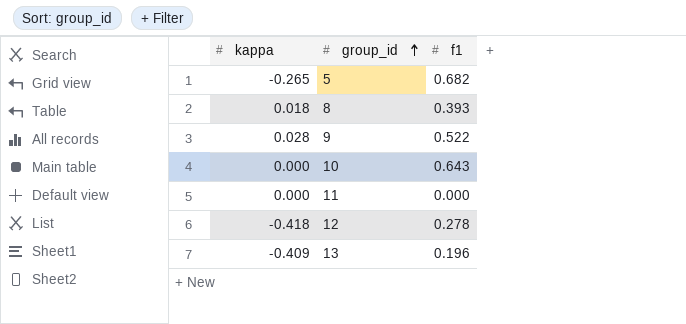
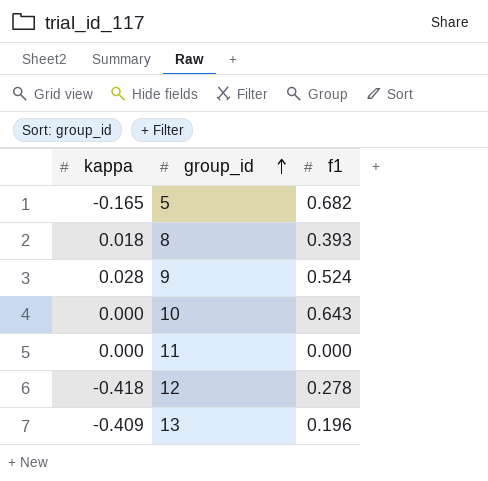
5 | kappa: -0.265 -> -0.165
9 | f1: 0.522 -> 0.524

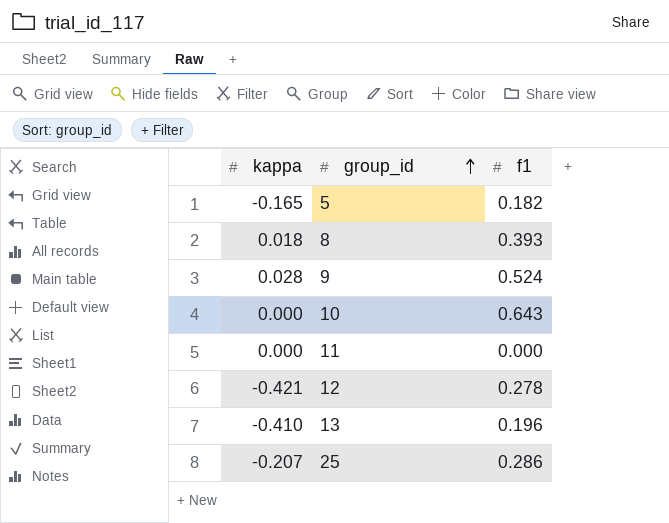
5 | f1: 0.682 -> 0.182
12 | kappa: -0.418 -> -0.421
13 | kappa: -0.409 -> -0.410
row 25: none -> -0.207 | 0.286

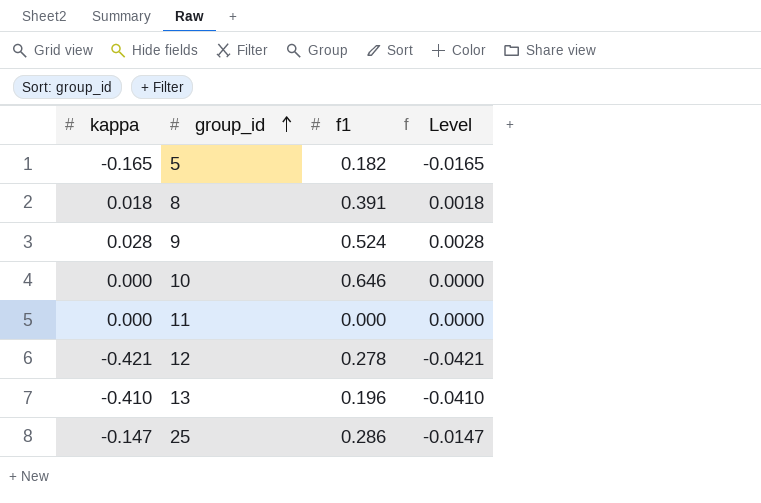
column Level | formula: none -> [kappa] * 0.1
8 | f1: 0.393 -> 0.391
10 | f1: 0.643 -> 0.646
25 | kappa: -0.207 -> -0.147

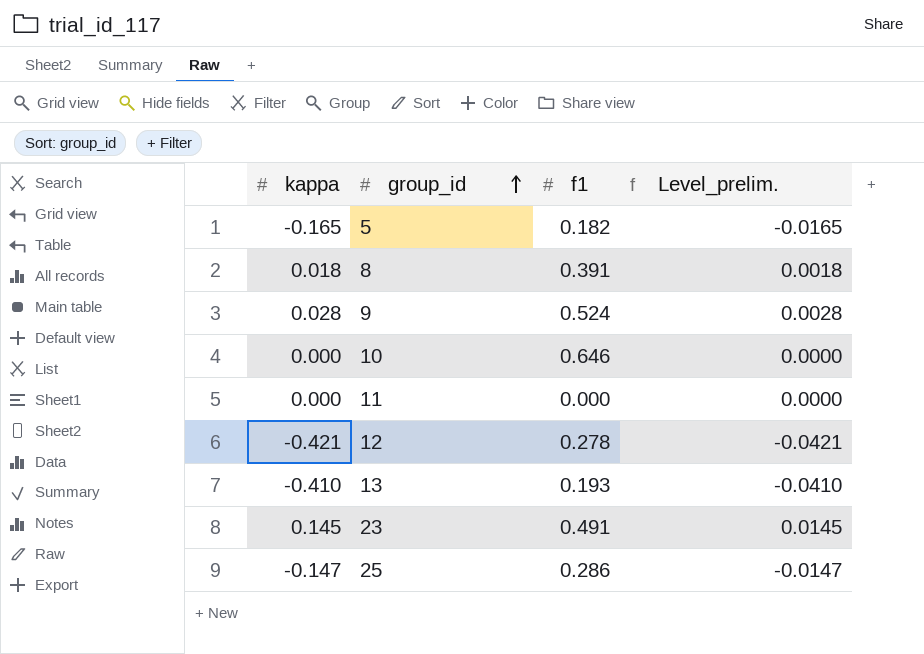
column name: Level -> Level_prelim.
13 | f1: 0.196 -> 0.193
row 23: none -> 0.145 | 0.491 | 0.0145

